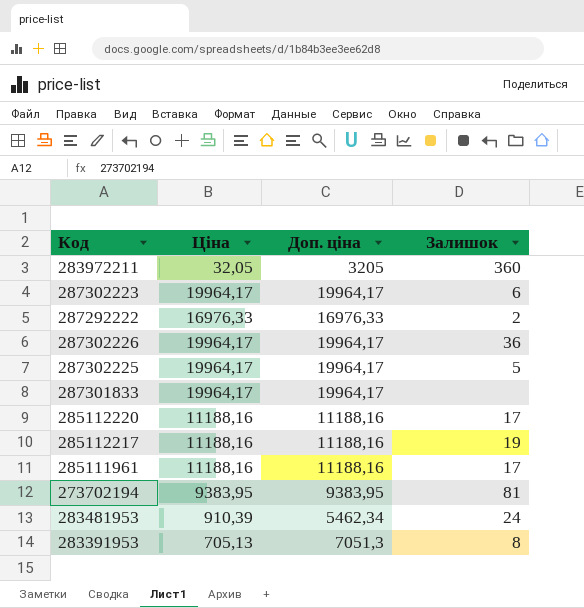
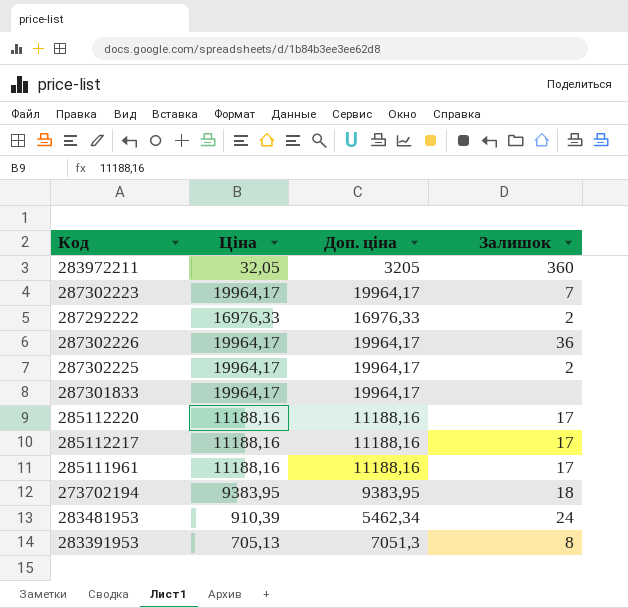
287302223 | Залишок: 6 -> 7
287302225 | Залишок: 5 -> 2
285112217 | Залишок: 19 -> 17
273702194 | Залишок: 81 -> 18

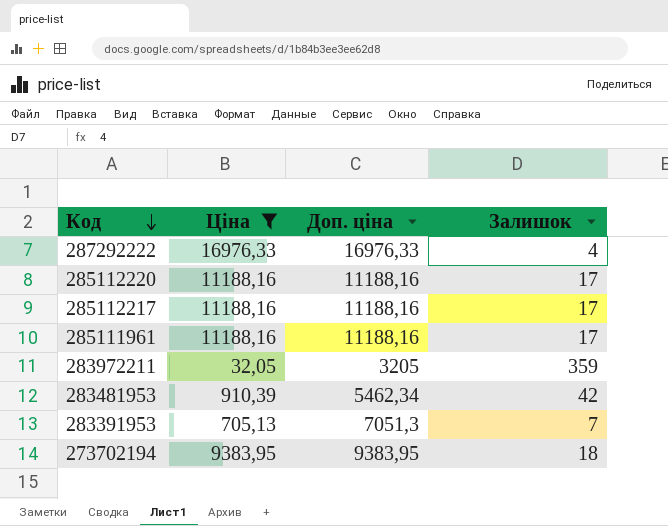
filter: none -> Ціна != 19964,17
row order: none -> Код descending
287292222 | Залишок: 2 -> 4
283972211 | Залишок: 360 -> 359
283481953 | Залишок: 24 -> 42
283391953 | Залишок: 8 -> 7

